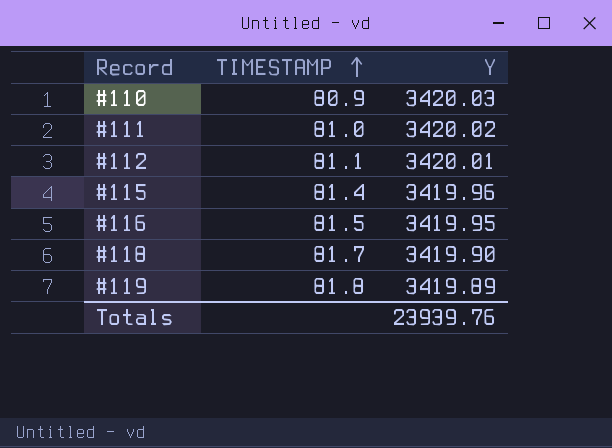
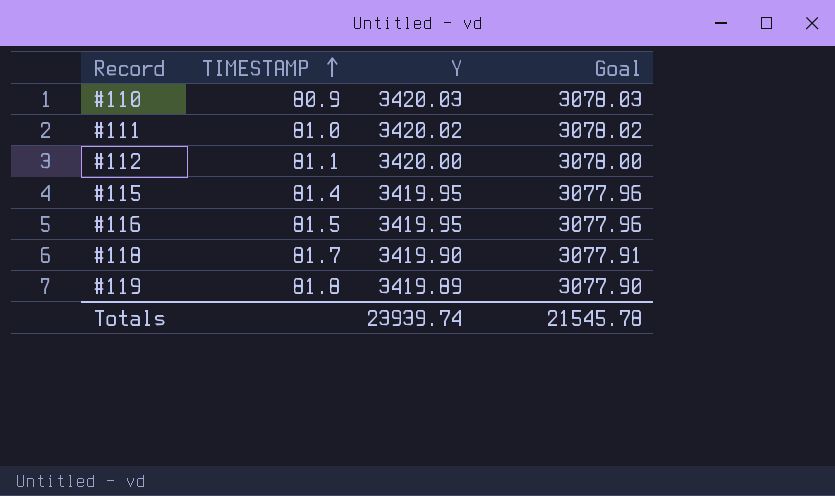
column Goal | formula: none -> [Y] * 0.9
#112 | Y: 3420.01 -> 3420.00
#115 | Y: 3419.96 -> 3419.95
Totals | Y: 23939.76 -> 23939.74

